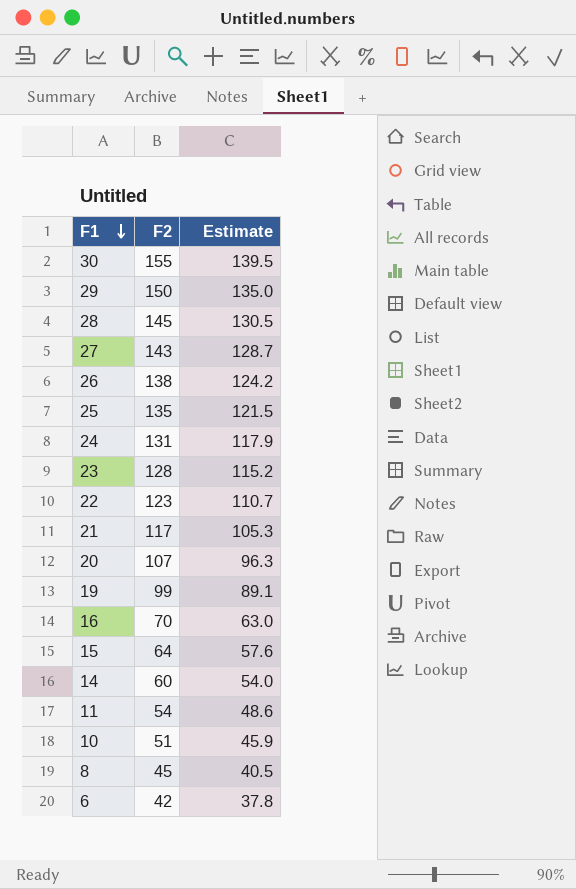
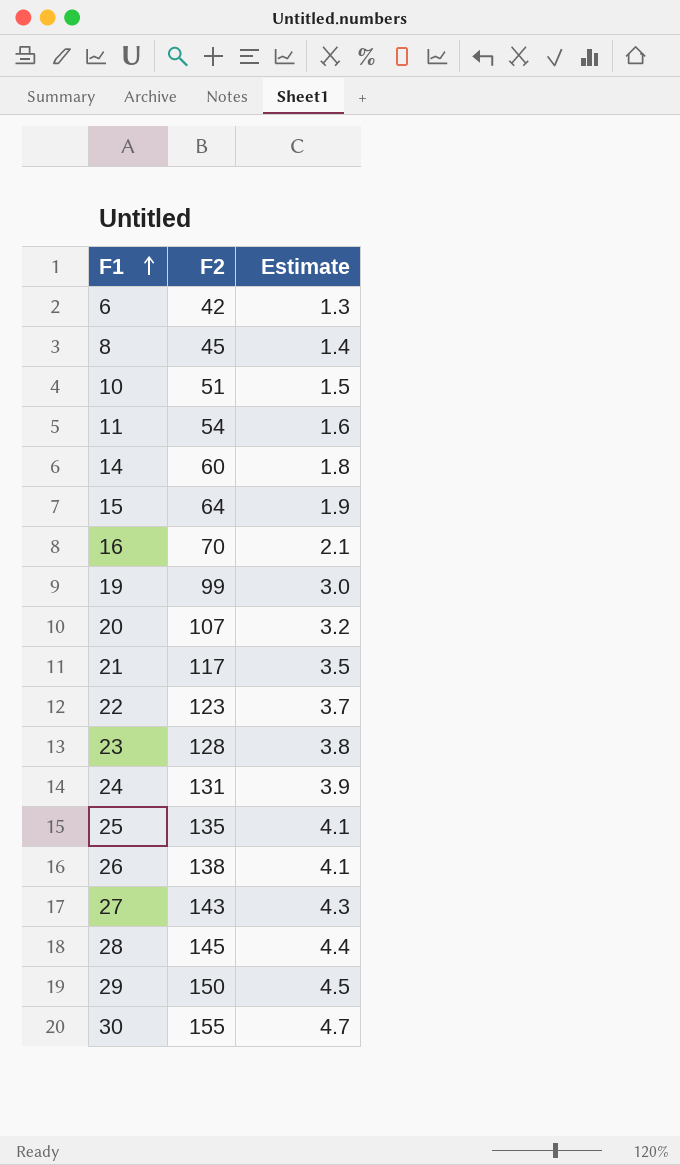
row order: F1 descending -> F1 ascending
column Estimate | formula: [F2] * 0.9 -> [F2] * 0.03

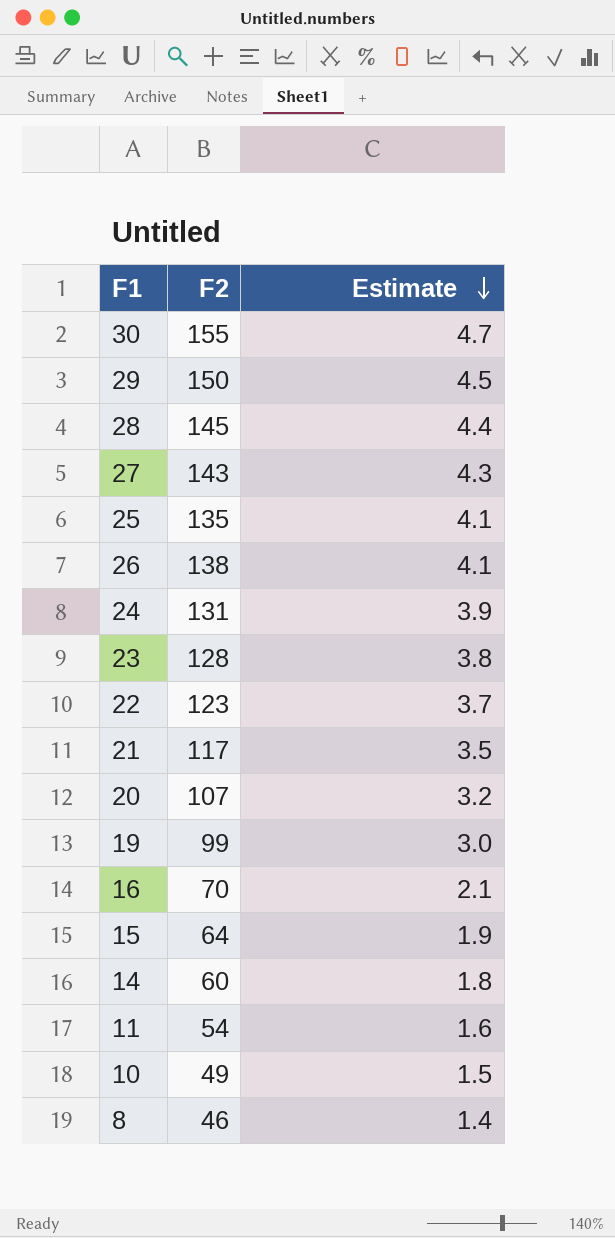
row order: F1 ascending -> Estimate descending
row 6: 42 | 1.3 -> none
10 | F2: 51 -> 49
8 | F2: 45 -> 46

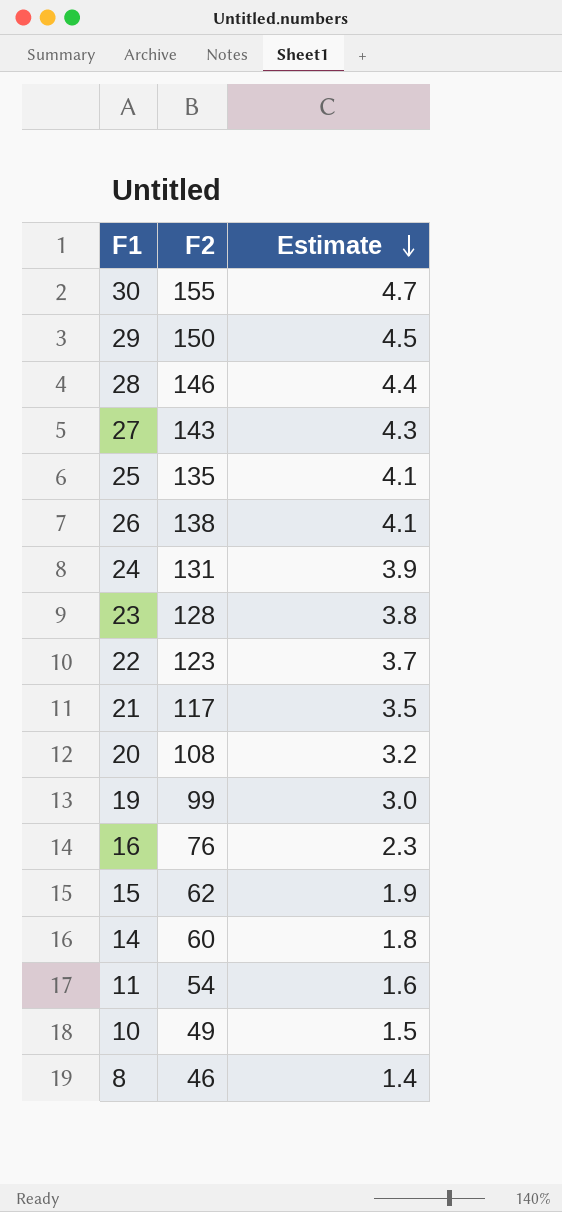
28 | F2: 145 -> 146
20 | F2: 107 -> 108
16 | F2: 70 -> 76
16 | Estimate: 2.1 -> 2.3
15 | F2: 64 -> 62

